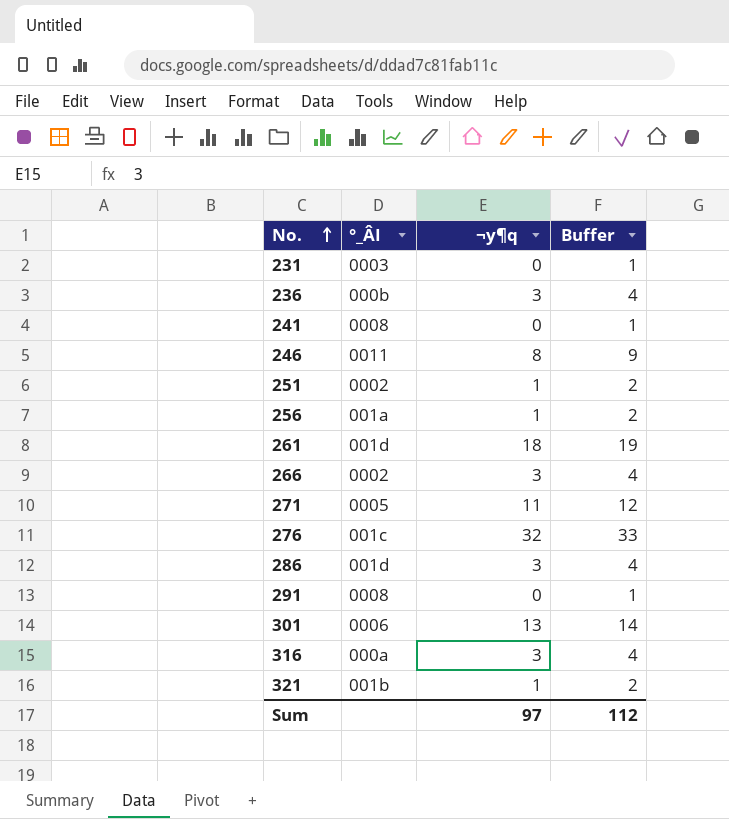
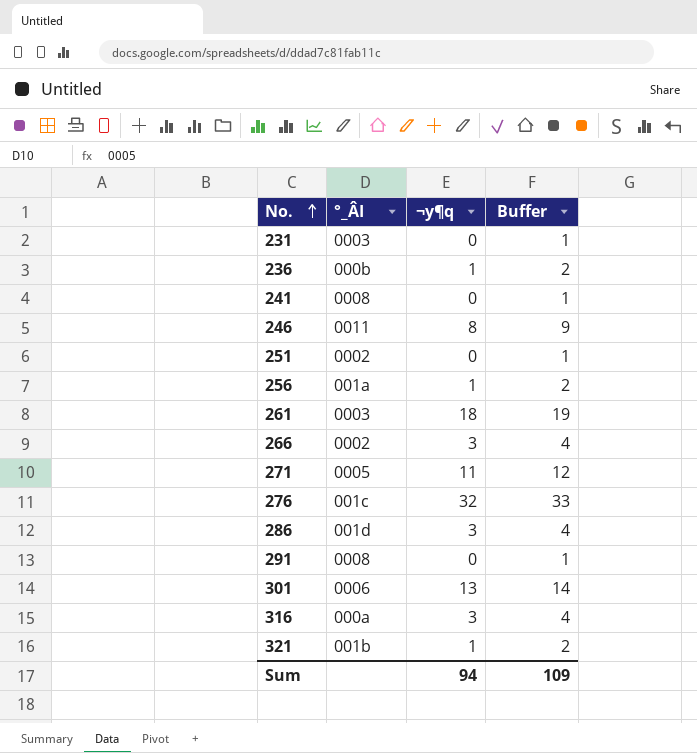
236 | ¬y¶q: 3 -> 1
236 | Buffer: 4 -> 2
251 | ¬y¶q: 1 -> 0
251 | Buffer: 2 -> 1
261 | °_ÂI: 001d -> 0003
Sum | ¬y¶q: 97 -> 94
Sum | Buffer: 112 -> 109

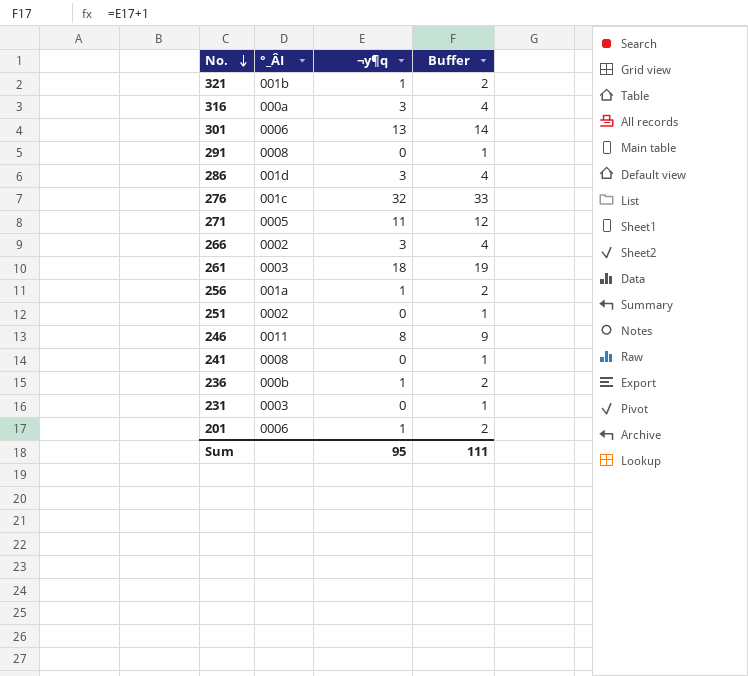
row order: No. ascending -> No. descending
row 201: none -> 0006 | 1 | 2
Sum | ¬y¶q: 94 -> 95
Sum | Buffer: 109 -> 111

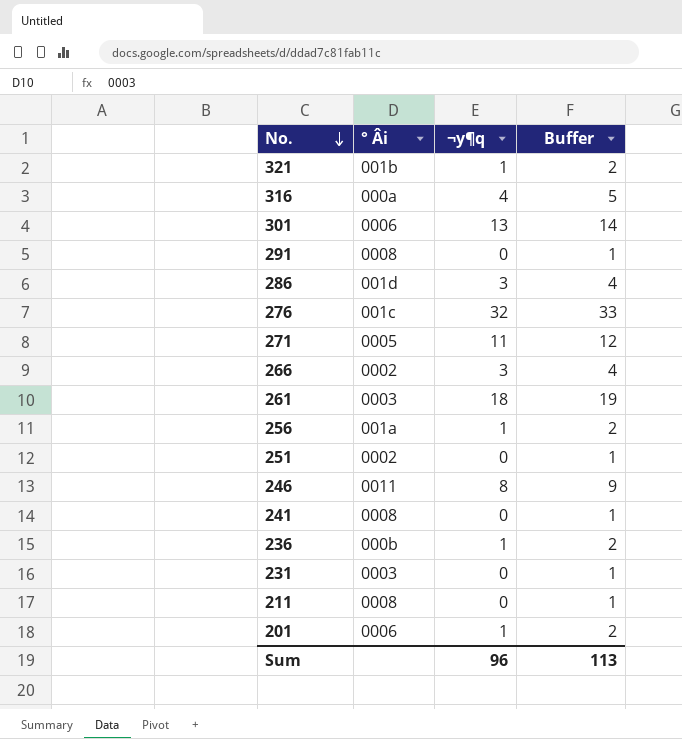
column name: °_ÂI -> ° Âi
316 | ¬y¶q: 3 -> 4
316 | Buffer: 4 -> 5
row 211: none -> 0008 | 0 | 1
Sum | ¬y¶q: 95 -> 96
Sum | Buffer: 111 -> 113

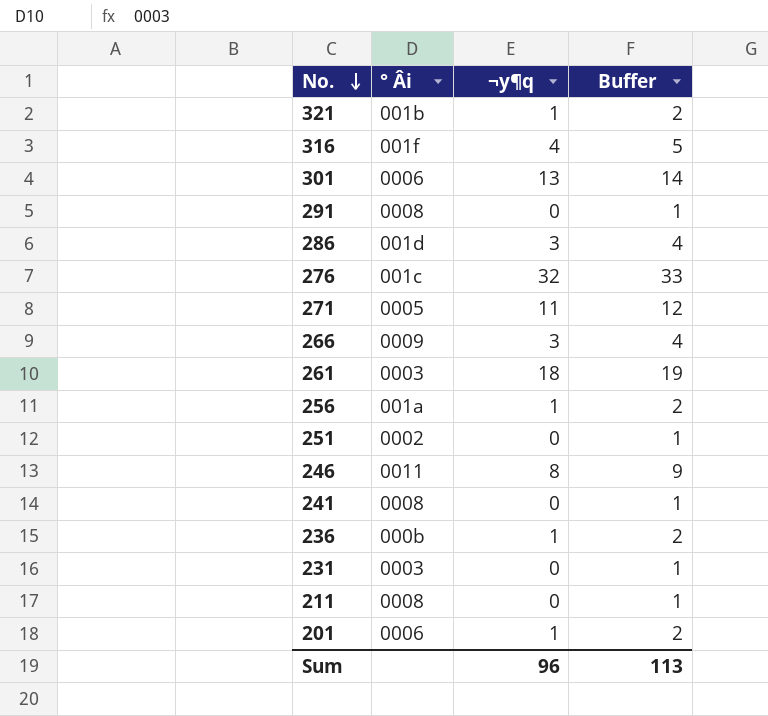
316 | ° Âi: 000a -> 001f
266 | ° Âi: 0002 -> 0009

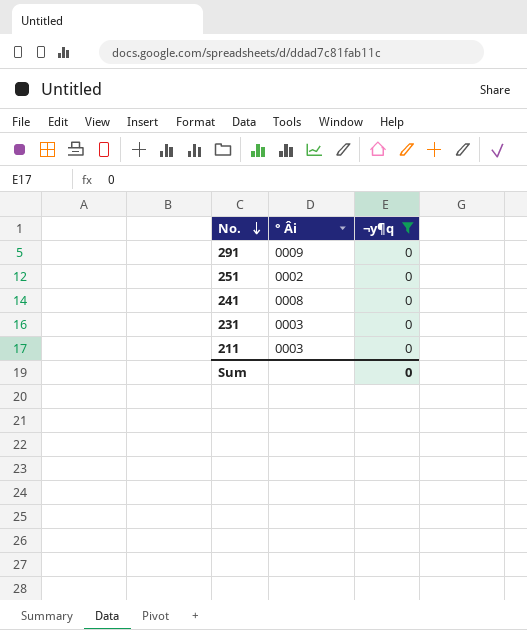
filter: none -> ¬y¶q = 0
column Buffer | formula: [¬y¶q] + 1 -> none
291 | ° Âi: 0008 -> 0009
211 | ° Âi: 0008 -> 0003
Sum | ¬y¶q: 96 -> 0

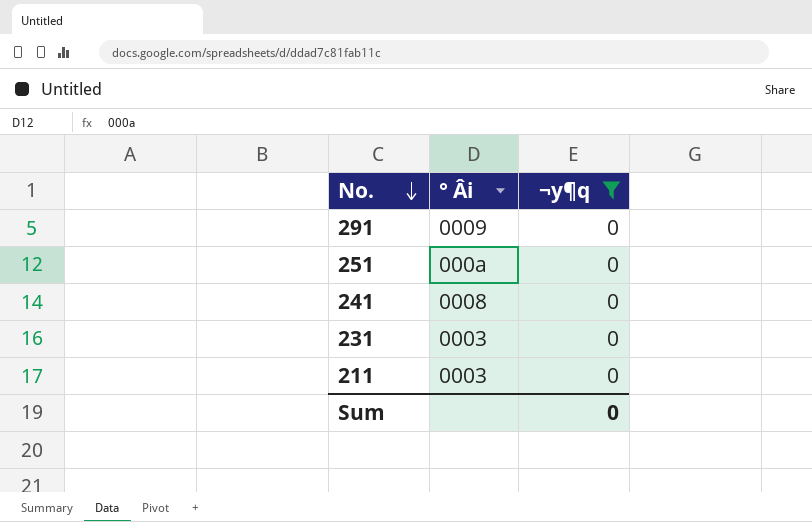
251 | ° Âi: 0002 -> 000a

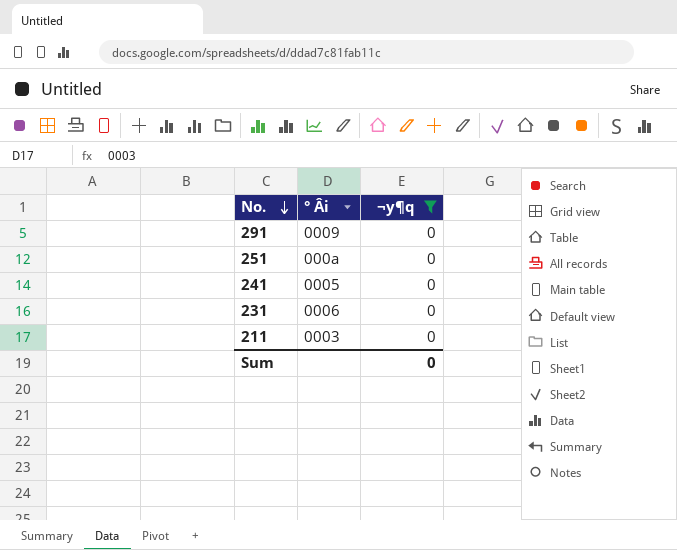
241 | ° Âi: 0008 -> 0005
231 | ° Âi: 0003 -> 0006

